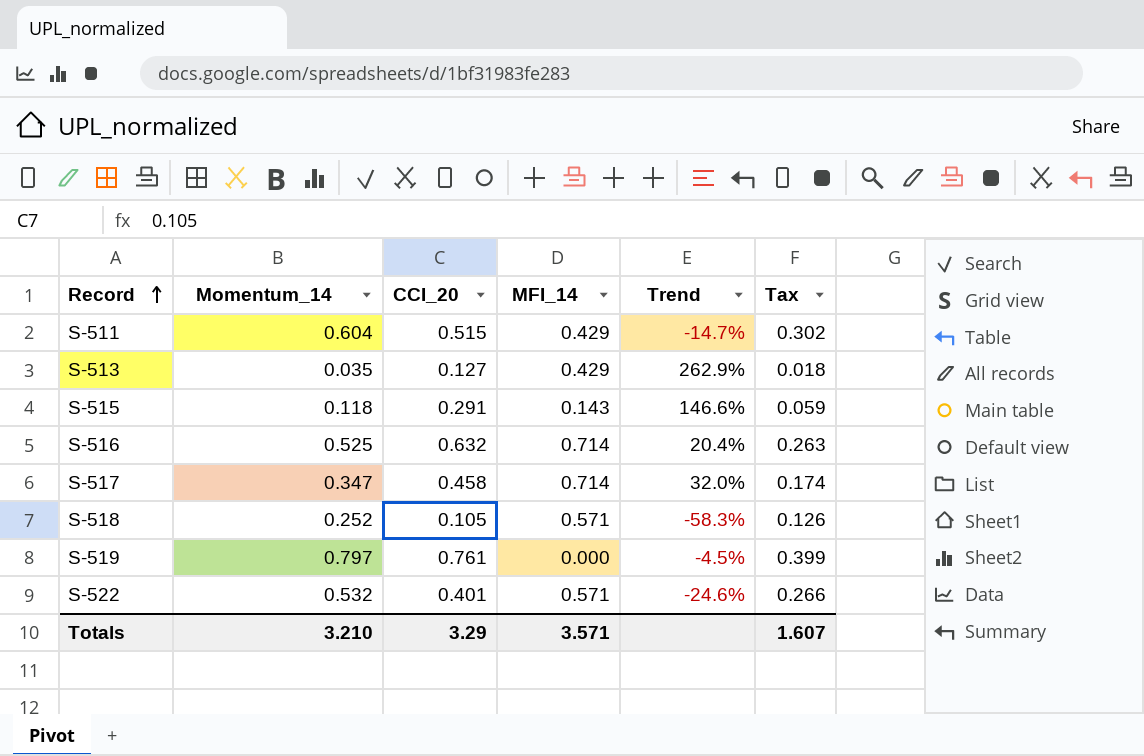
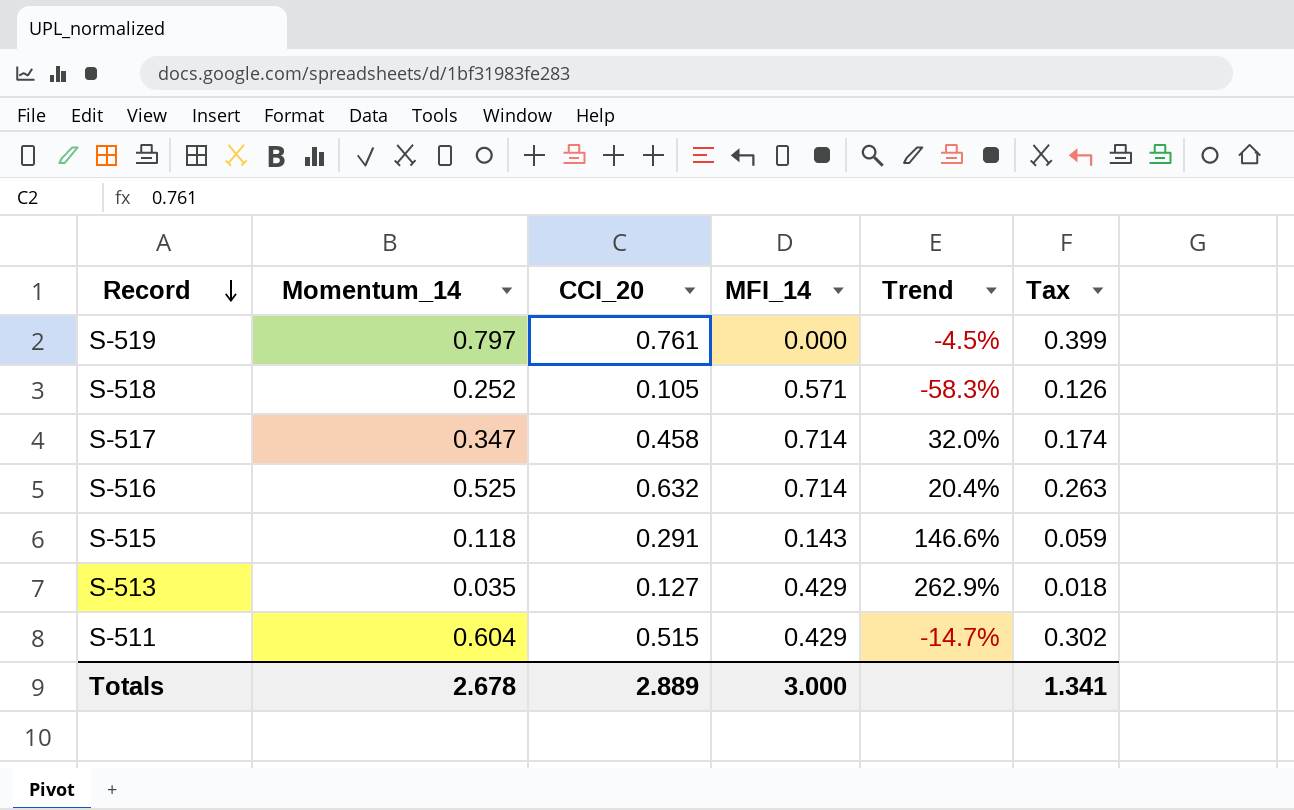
row order: Record ascending -> Record descending
row S-522: 0.532 | 0.401 | 0.571 | -24.6% | 0.266 -> none
Totals | Momentum_14: 3.210 -> 2.678
Totals | CCI_20: 3.29 -> 2.889
Totals | MFI_14: 3.571 -> 3.000
Totals | Tax: 1.607 -> 1.341

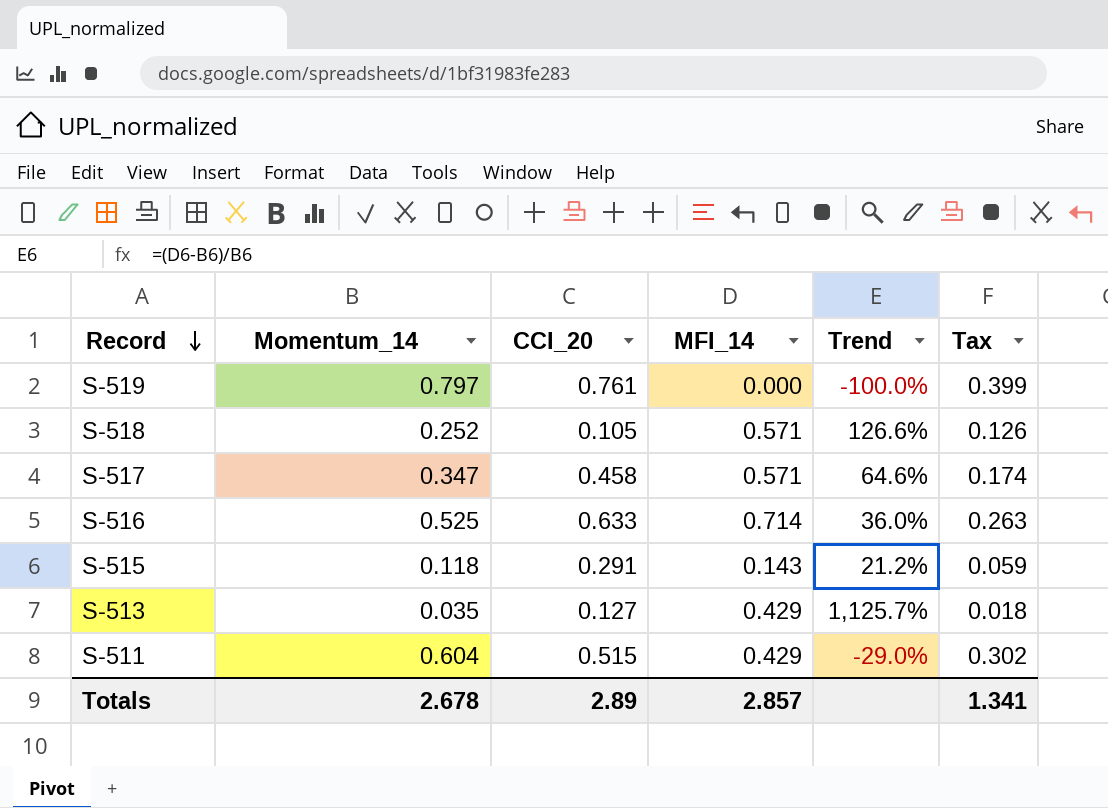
column Trend | formula: ([CCI_20] - [Momentum_14]) / [Momentum_14] -> ([MFI_14] - [Momentum_14]) / [Momentum_14]
S-517 | MFI_14: 0.714 -> 0.571
S-516 | CCI_20: 0.632 -> 0.633
Totals | CCI_20: 2.889 -> 2.89
Totals | MFI_14: 3.000 -> 2.857

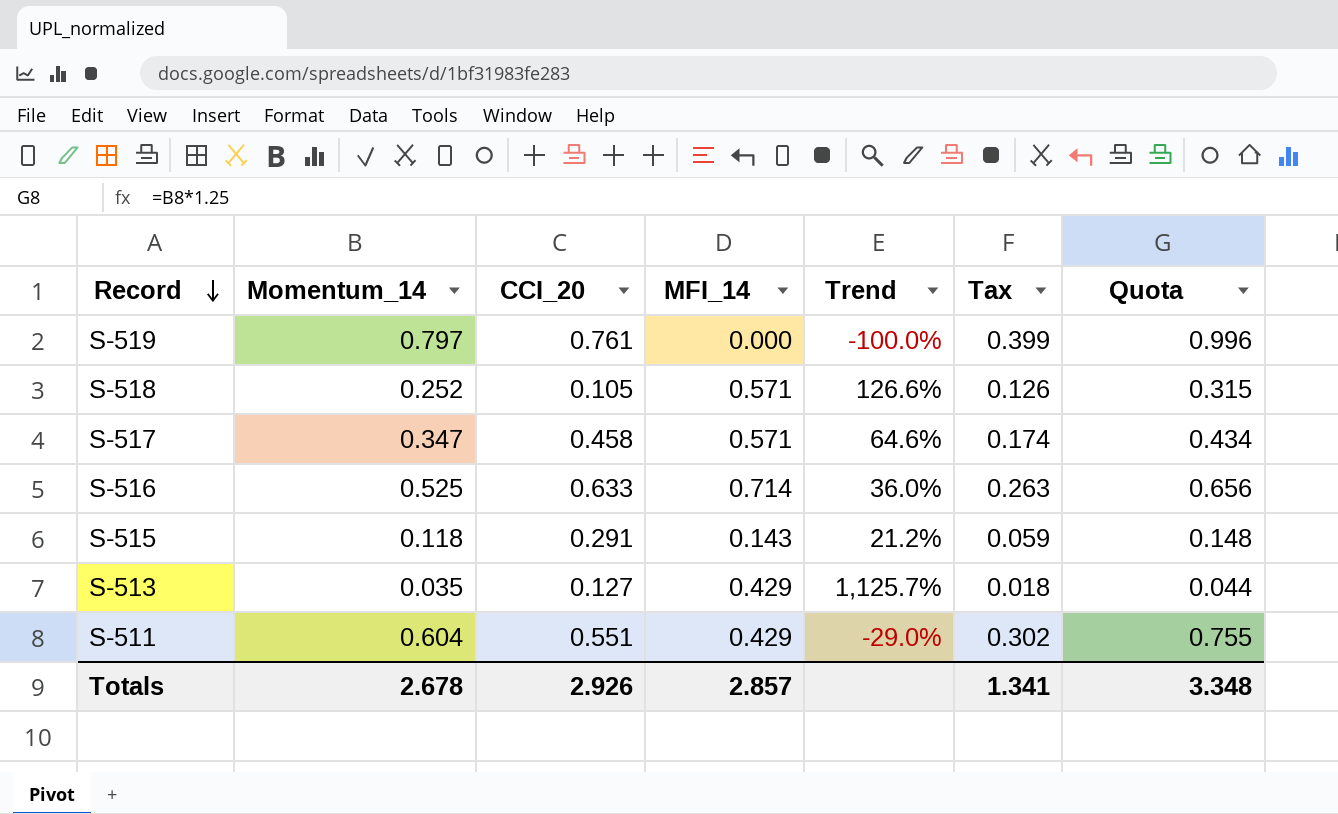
column Quota | formula: none -> [Momentum_14] * 1.25
S-511 | CCI_20: 0.515 -> 0.551
Totals | CCI_20: 2.89 -> 2.926

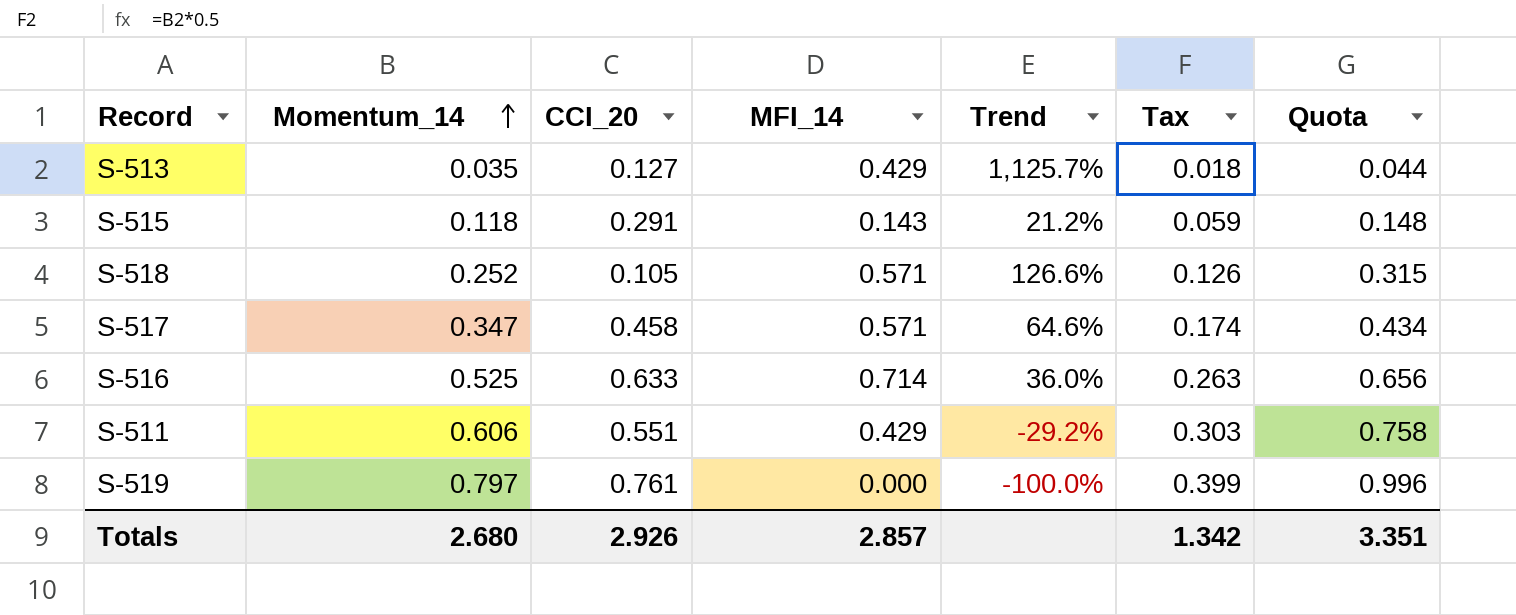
row order: Record descending -> Momentum_14 ascending
S-511 | Momentum_14: 0.604 -> 0.606
S-511 | Trend: -29.0% -> -29.2%
S-511 | Tax: 0.302 -> 0.303
S-511 | Quota: 0.755 -> 0.758
Totals | Momentum_14: 2.678 -> 2.680
Totals | Tax: 1.341 -> 1.342
Totals | Quota: 3.348 -> 3.351

